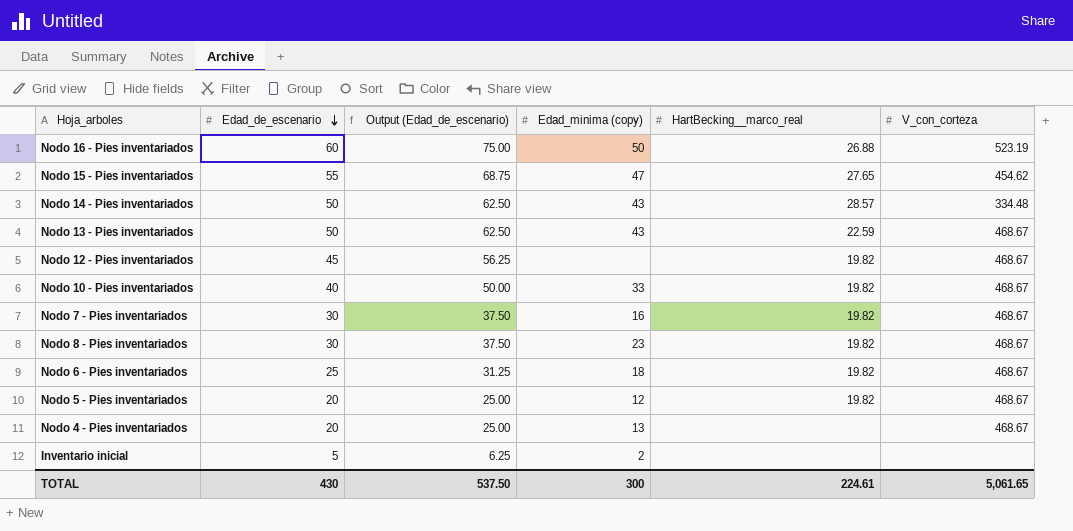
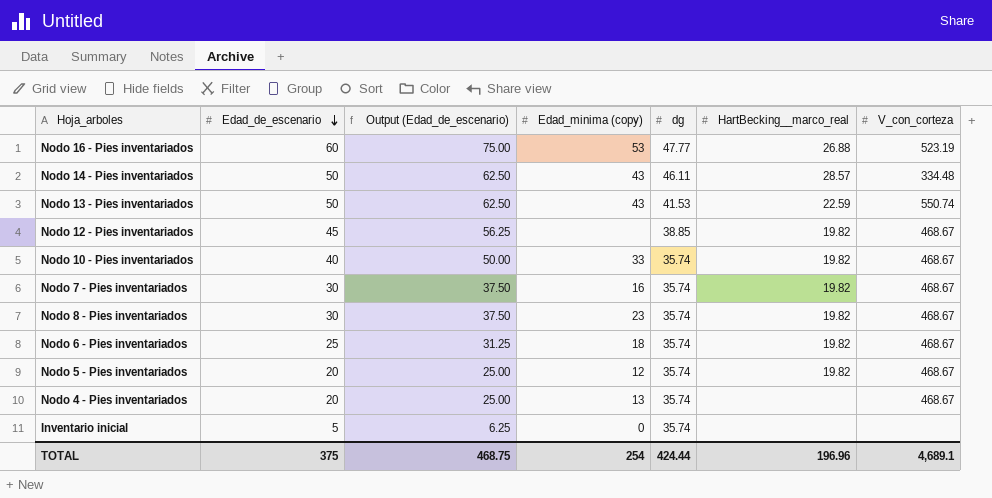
column dg | position: none -> 5
row Nodo 15 - Pies inventariados: 55 | 68.75 | 47 | 27.65 | 454.62 -> none
Nodo 16 - Pies inventariados | Edad_minima (copy): 50 -> 53
Nodo 13 - Pies inventariados | V_con_corteza: 468.67 -> 550.74
Inventario inicial | Edad_minima (copy): 2 -> 0
TOTAL | Edad_de_escenario: 430 -> 375
TOTAL | Output (Edad_de_escenario): 537.50 -> 468.75
TOTAL | Edad_minima (copy): 300 -> 254
TOTAL | HartBecking__marco_real: 224.61 -> 196.96
TOTAL | V_con_corteza: 5,061.65 -> 4,689.1

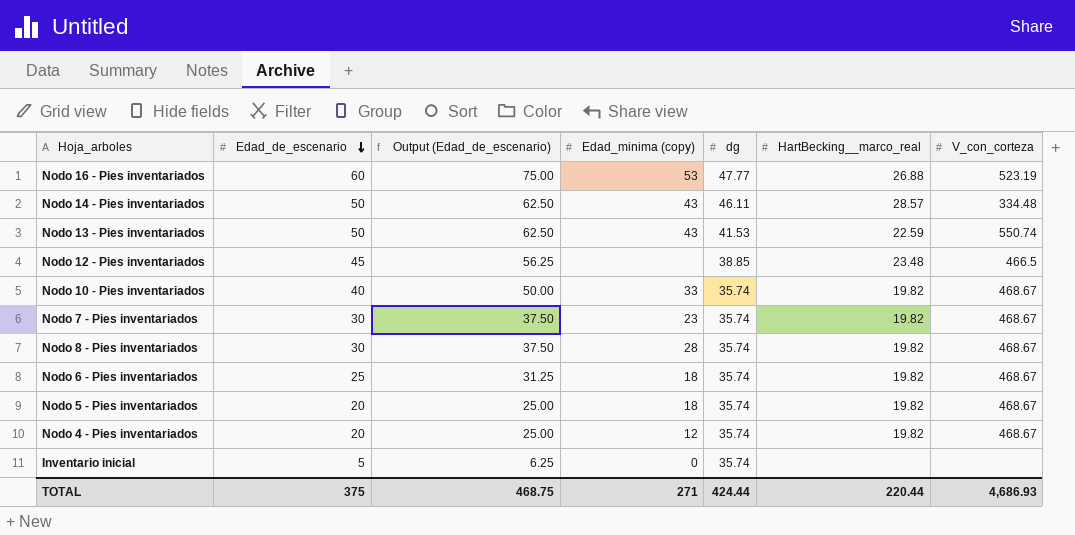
Nodo 12 - Pies inventariados | HartBecking__marco_real: 19.82 -> 23.48
Nodo 12 - Pies inventariados | V_con_corteza: 468.67 -> 466.5
Nodo 7 - Pies inventariados | Edad_minima (copy): 16 -> 23
Nodo 8 - Pies inventariados | Edad_minima (copy): 23 -> 28
Nodo 5 - Pies inventariados | Edad_minima (copy): 12 -> 18
Nodo 4 - Pies inventariados | Edad_minima (copy): 13 -> 12
Nodo 4 - Pies inventariados | HartBecking__marco_real: none -> 19.82
TOTAL | Edad_minima (copy): 254 -> 271
TOTAL | HartBecking__marco_real: 196.96 -> 220.44
TOTAL | V_con_corteza: 4,689.1 -> 4,686.93

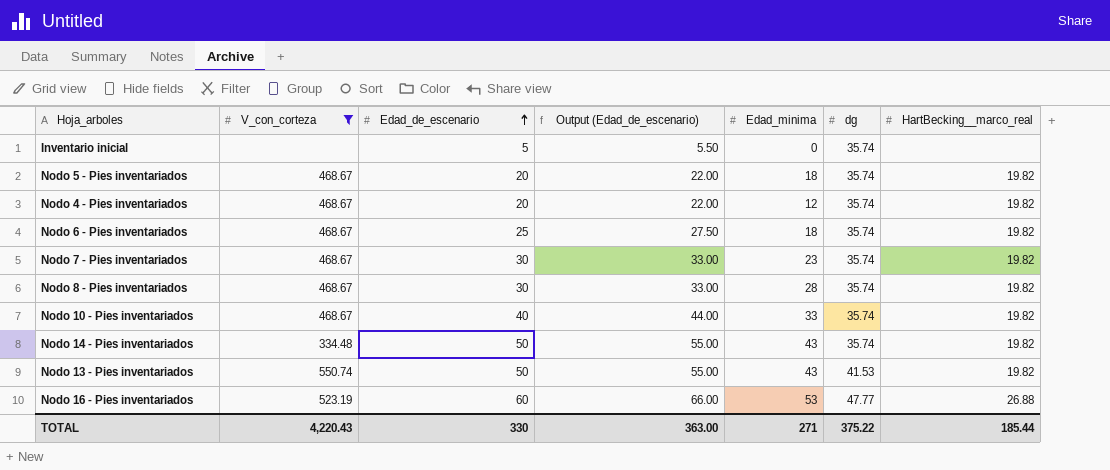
filter: none -> V_con_corteza != 466.5
row order: Edad_de_escenario descending -> Edad_de_escenario ascending
column V_con_corteza | position: 7 -> 2
column Output (Edad_de_escenario) | formula: [Edad_de_escenario] * 1.25 -> [Edad_de_escenario] * 1.1
column name: Edad_minima (copy) -> Edad_minima
Nodo 14 - Pies inventariados | dg: 46.11 -> 35.74
Nodo 14 - Pies inventariados | HartBecking__marco_real: 28.57 -> 19.82
Nodo 13 - Pies inventariados | HartBecking__marco_real: 22.59 -> 19.82
TOTAL | V_con_corteza: 4,686.93 -> 4,220.43
TOTAL | Edad_de_escenario: 375 -> 330
TOTAL | Output (Edad_de_escenario): 468.75 -> 363.00
TOTAL | dg: 424.44 -> 375.22
TOTAL | HartBecking__marco_real: 220.44 -> 185.44

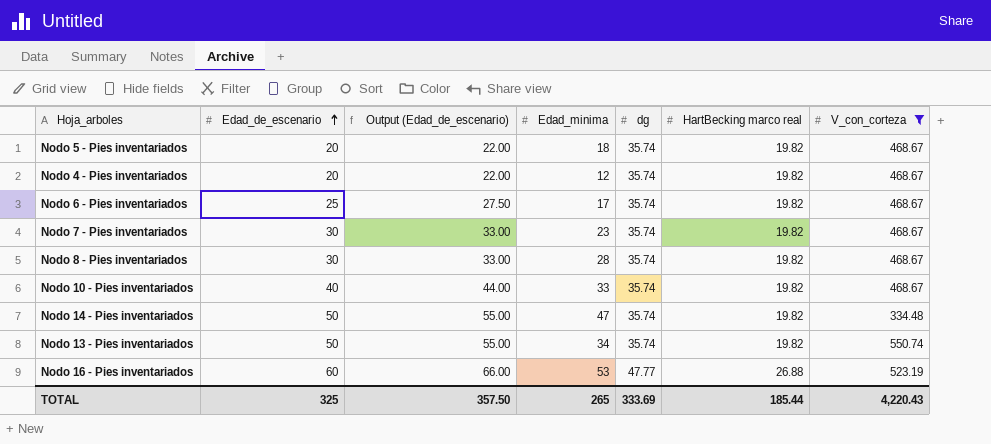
column name: HartBecking__marco_real -> HartBecking marco real
column V_con_corteza | position: 2 -> 7
row Inventario inicial: none | 5 | 5.50 | 0 | 35.74 | none -> none
Nodo 6 - Pies inventariados | Edad_minima: 18 -> 17
Nodo 14 - Pies inventariados | Edad_minima: 43 -> 47
Nodo 13 - Pies inventariados | Edad_minima: 43 -> 34
Nodo 13 - Pies inventariados | dg: 41.53 -> 35.74
TOTAL | Edad_de_escenario: 330 -> 325
TOTAL | Output (Edad_de_escenario): 363.00 -> 357.50
TOTAL | Edad_minima: 271 -> 265
TOTAL | dg: 375.22 -> 333.69

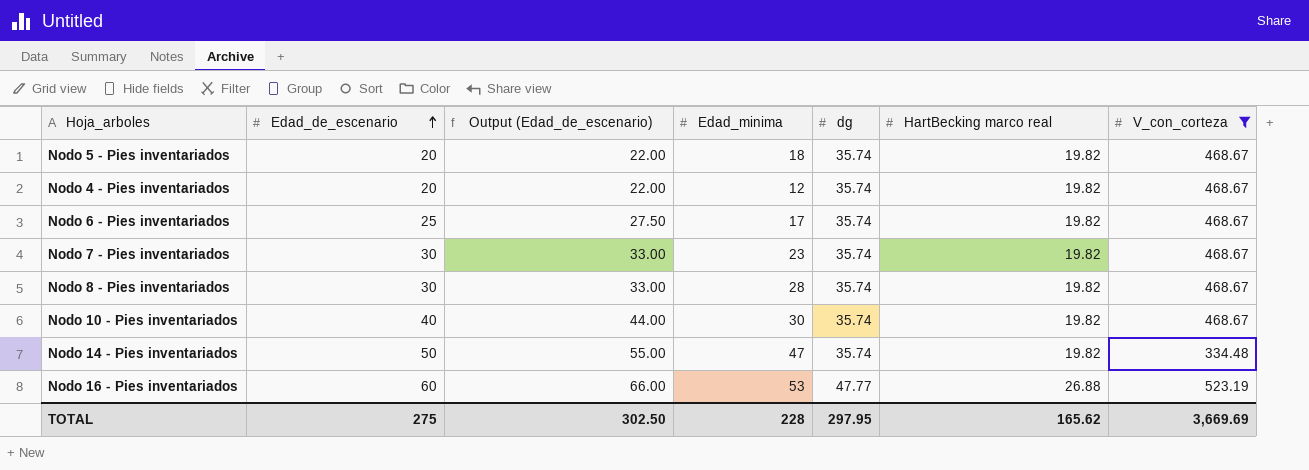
row Nodo 13 - Pies inventariados: 50 | 55.00 | 34 | 35.74 | 19.82 | 550.74 -> none
Nodo 10 - Pies inventariados | Edad_minima: 33 -> 30
TOTAL | Edad_de_escenario: 325 -> 275
TOTAL | Output (Edad_de_escenario): 357.50 -> 302.50
TOTAL | Edad_minima: 265 -> 228
TOTAL | dg: 333.69 -> 297.95
TOTAL | HartBecking marco real: 185.44 -> 165.62
TOTAL | V_con_corteza: 4,220.43 -> 3,669.69

